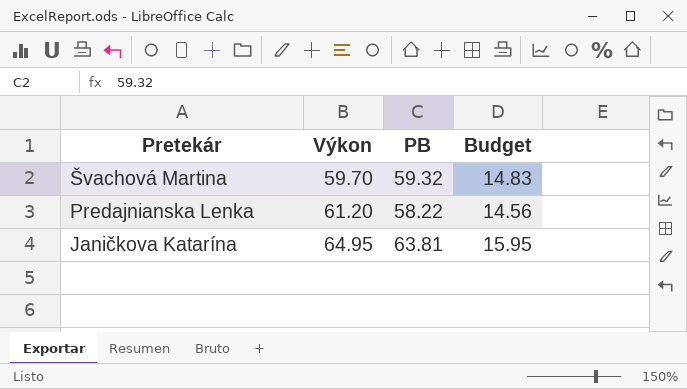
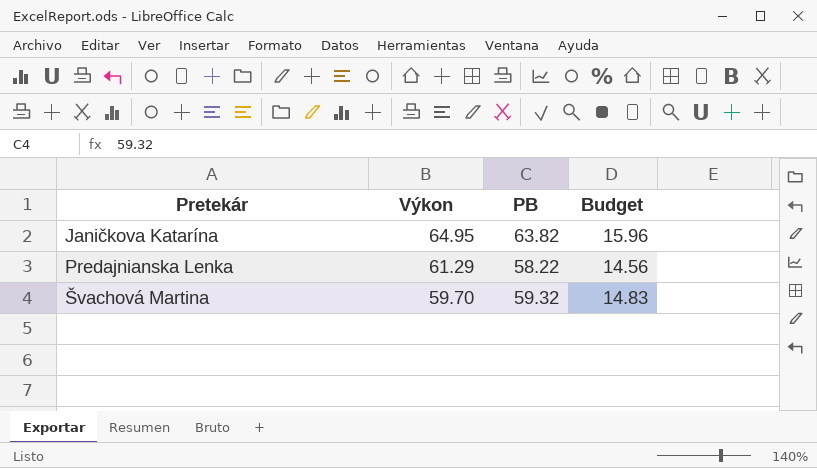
row order: Pretekár descending -> Pretekár ascending
Janičkova Katarína | PB: 63.81 -> 63.82
Janičkova Katarína | Budget: 15.95 -> 15.96
Predajnianska Lenka | Výkon: 61.20 -> 61.29

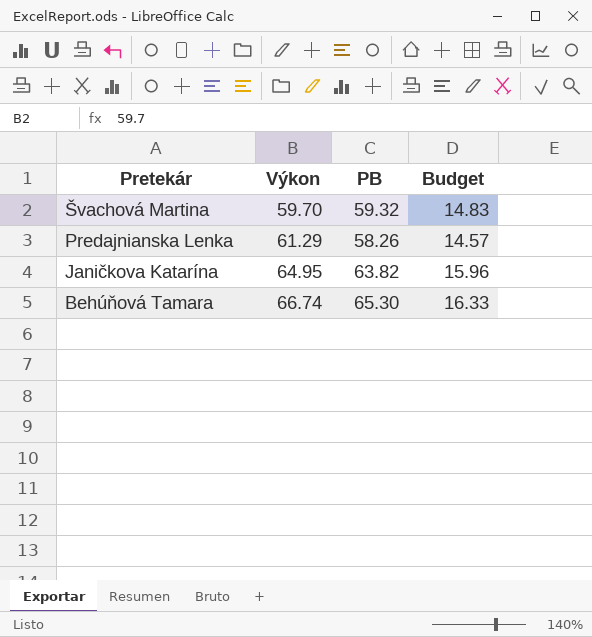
row order: Pretekár ascending -> Pretekár descending
Predajnianska Lenka | PB: 58.22 -> 58.26
Predajnianska Lenka | Budget: 14.56 -> 14.57
row Behúňová Tamara: none -> 66.74 | 65.30 | 16.33

